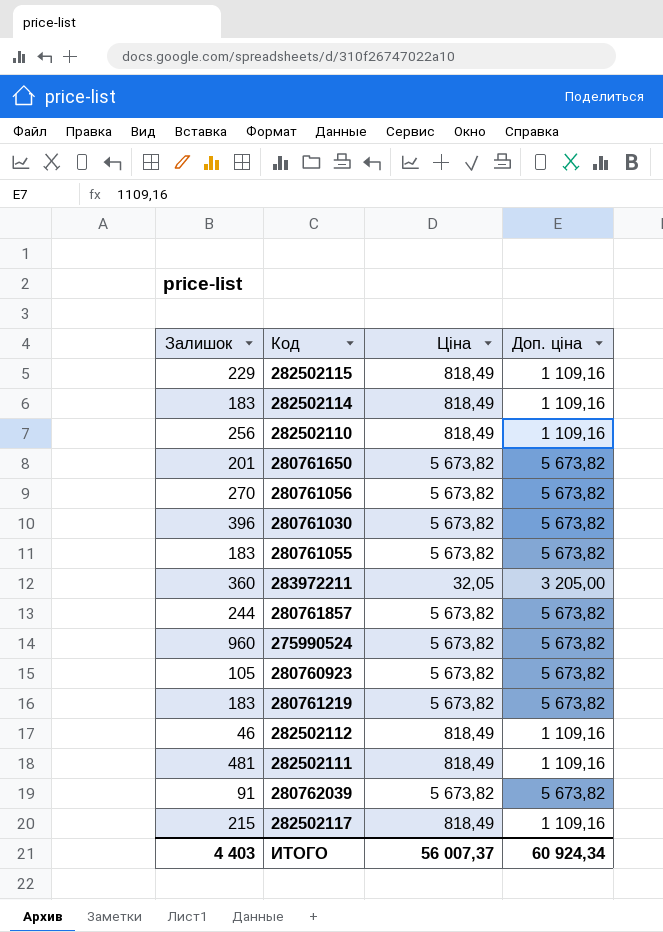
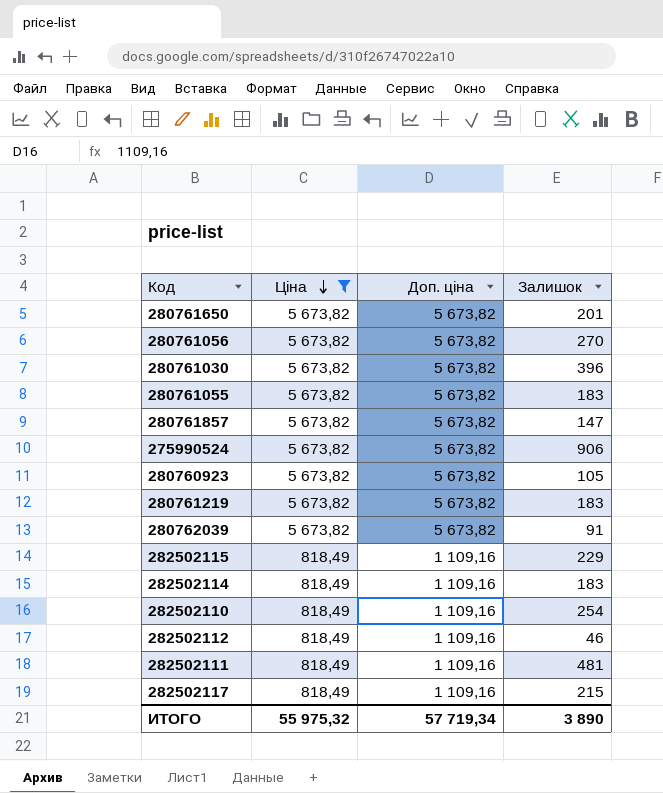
filter: none -> Ціна != 32,05
row order: none -> Ціна descending
column Залишок | position: 1 -> 4
280761857 | Залишок: 244 -> 147
275990524 | Залишок: 960 -> 906
282502110 | Залишок: 256 -> 254
ИТОГО | Ціна: 56 007,37 -> 55 975,32
ИТОГО | Доп. ціна: 60 924,34 -> 57 719,34
ИТОГО | Залишок: 4 403 -> 3 890

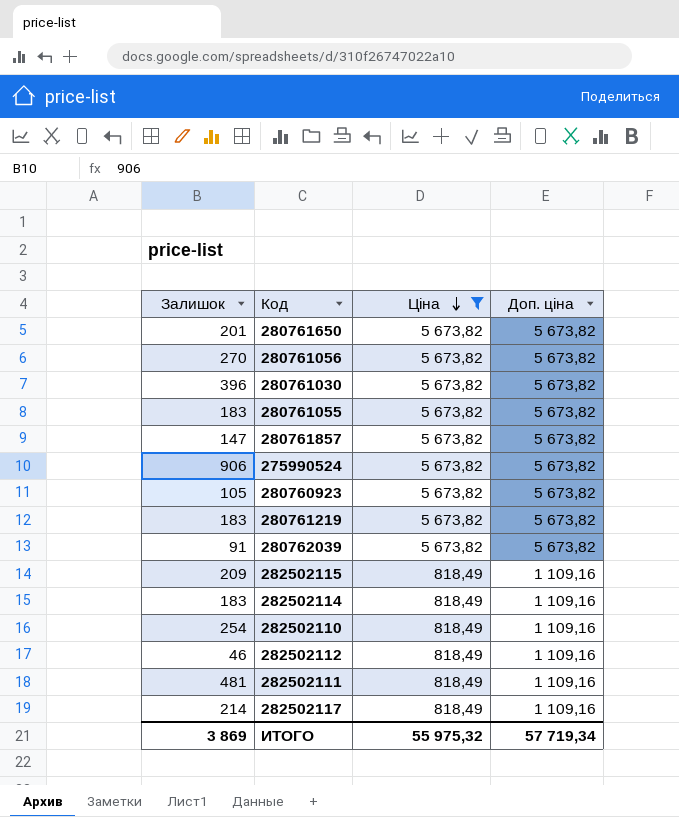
column Залишок | position: 4 -> 1
282502115 | Залишок: 229 -> 209
282502117 | Залишок: 215 -> 214
ИТОГО | Залишок: 3 890 -> 3 869

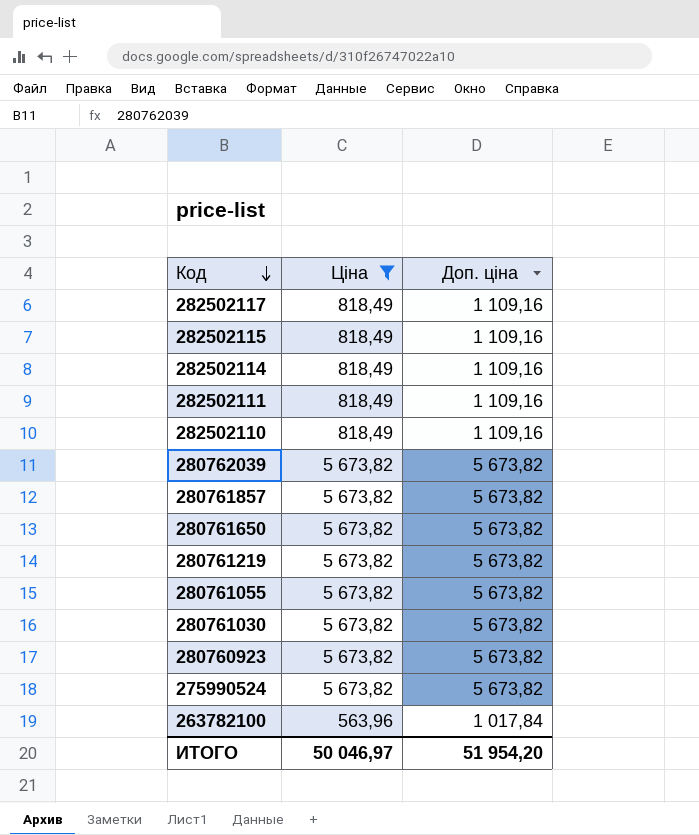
row order: Ціна descending -> Код descending
column Залишок | position: 1 -> none
row 280761056: 270 | 5 673,82 | 5 673,82 -> none
row 282502112: 46 | 818,49 | 1 109,16 -> none
row 263782100: none -> 563,96 | 1 017,84
ИТОГО | Ціна: 55 975,32 -> 50 046,97
ИТОГО | Доп. ціна: 57 719,34 -> 51 954,20

